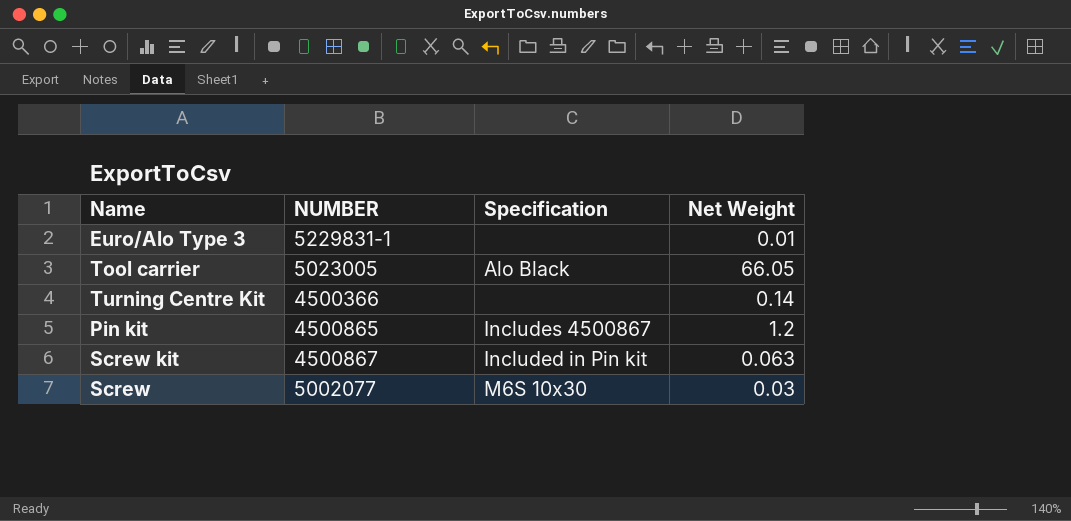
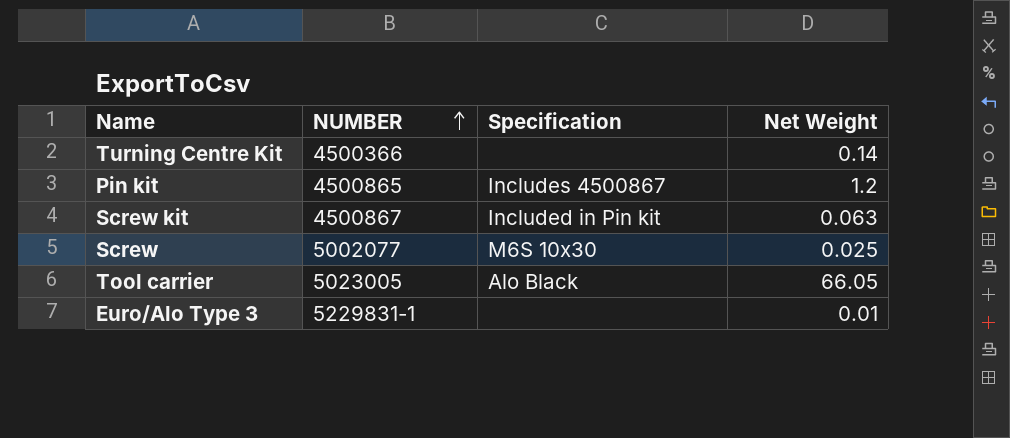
row order: none -> NUMBER ascending
Screw | Net Weight: 0.03 -> 0.025

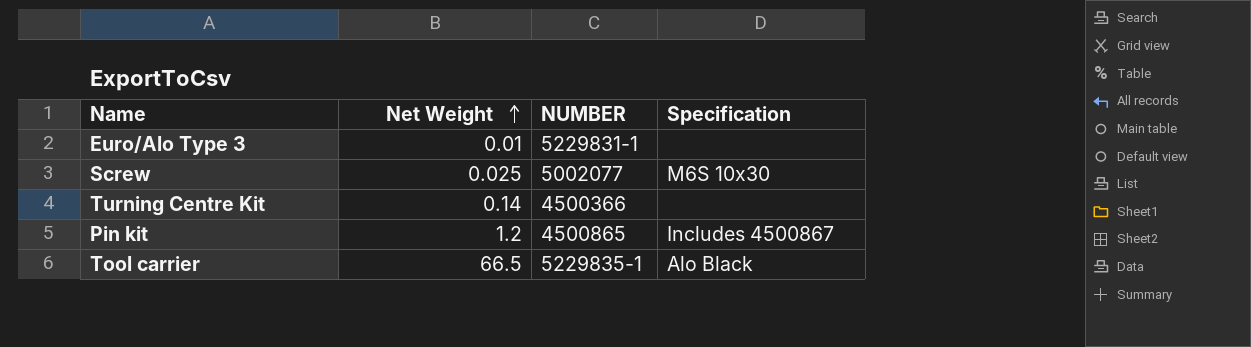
row order: NUMBER ascending -> Net Weight ascending
column Net Weight | position: 4 -> 2
row Screw kit: 4500867 | Included in Pin kit | 0.063 -> none
Tool carrier | Net Weight: 66.05 -> 66.5
Tool carrier | NUMBER: 5023005 -> 5229835-1

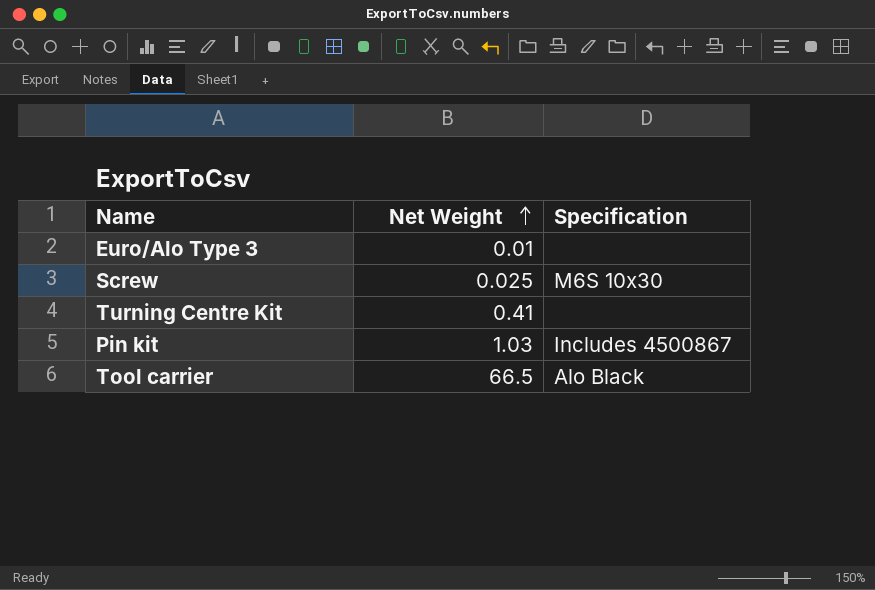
column NUMBER | position: 3 -> none
Turning Centre Kit | Net Weight: 0.14 -> 0.41
Pin kit | Net Weight: 1.2 -> 1.03

